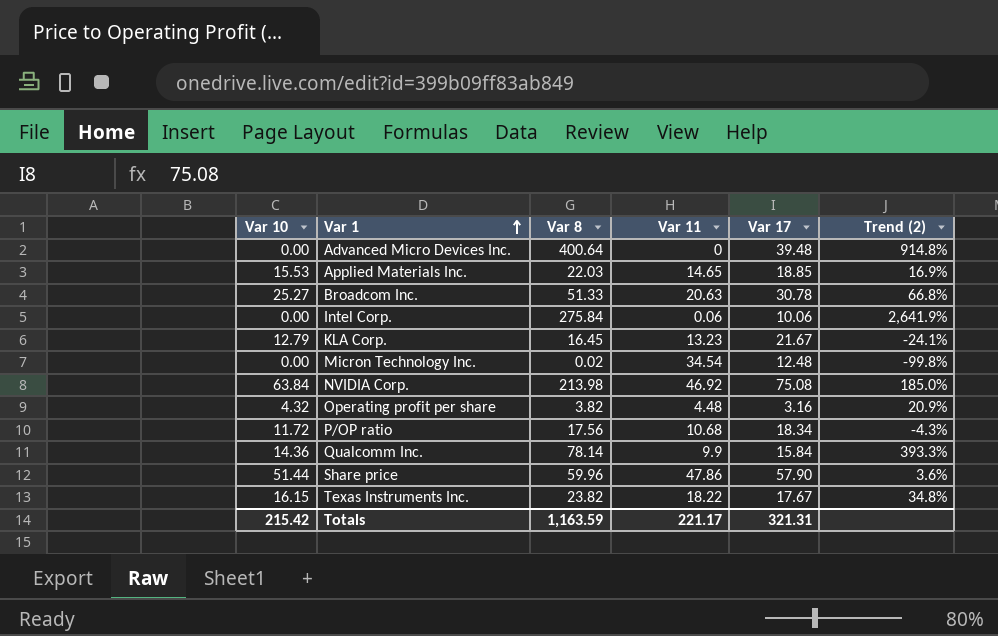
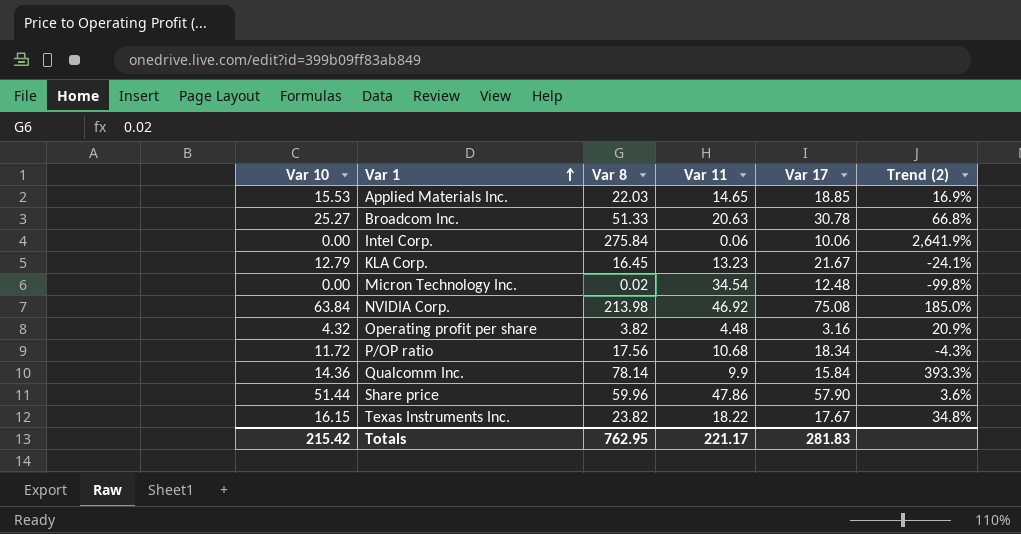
row Advanced Micro Devices Inc.: 0.00 | 400.64 | 0 | 39.48 | 914.8% -> none
Totals | Var 8: 1,163.59 -> 762.95
Totals | Var 17: 321.31 -> 281.83

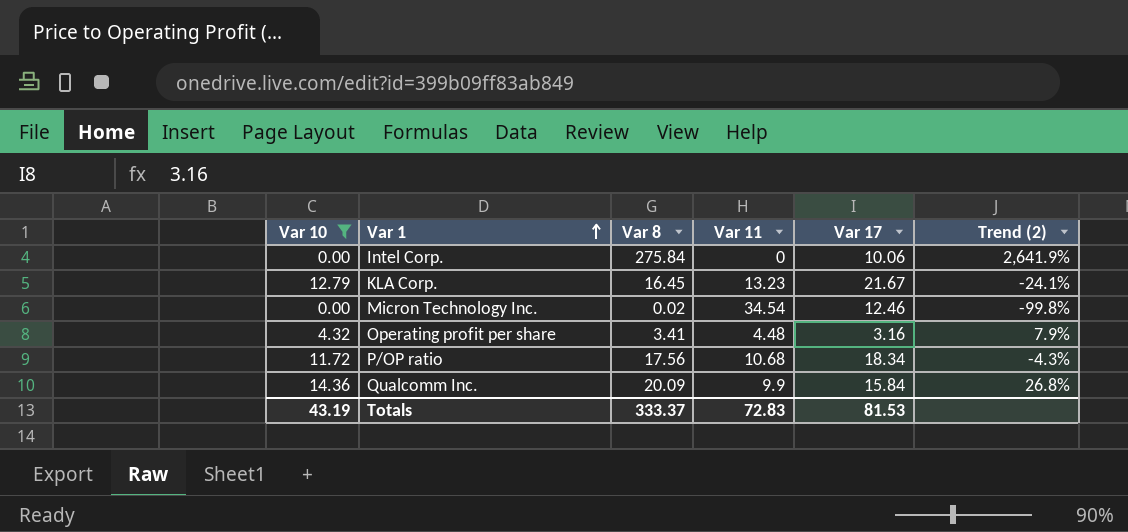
filter: none -> Var 10 <= 14.36
Intel Corp. | Var 11: 0.06 -> 0
Micron Technology Inc. | Var 17: 12.48 -> 12.46
Operating profit per share | Var 8: 3.82 -> 3.41
Operating profit per share | Trend (2): 20.9% -> 7.9%
Qualcomm Inc. | Var 8: 78.14 -> 20.09
Qualcomm Inc. | Trend (2): 393.3% -> 26.8%
Totals | Var 10: 215.42 -> 43.19
Totals | Var 8: 762.95 -> 333.37
Totals | Var 11: 221.17 -> 72.83
Totals | Var 17: 281.83 -> 81.53

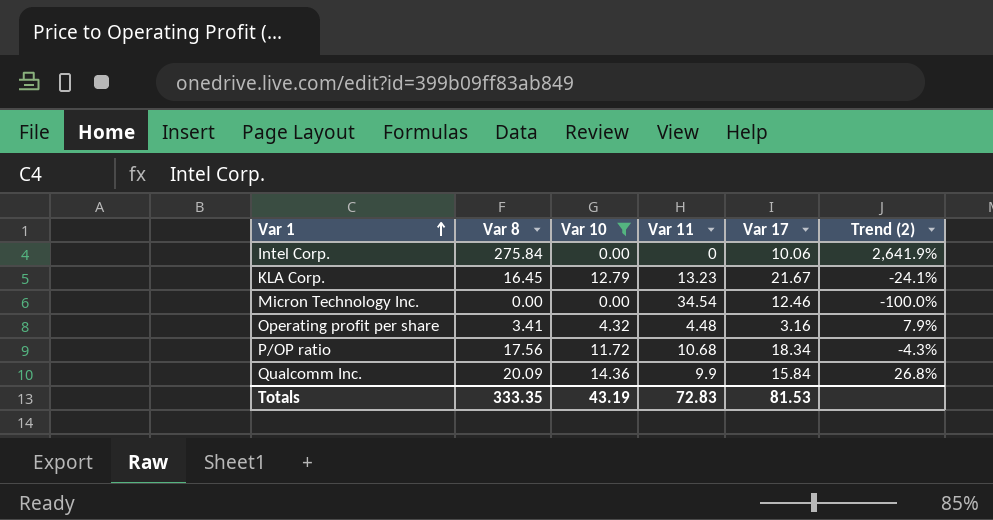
column Var 10 | position: 1 -> 3
Micron Technology Inc. | Var 8: 0.02 -> 0.00
Micron Technology Inc. | Trend (2): -99.8% -> -100.0%
Totals | Var 8: 333.37 -> 333.35

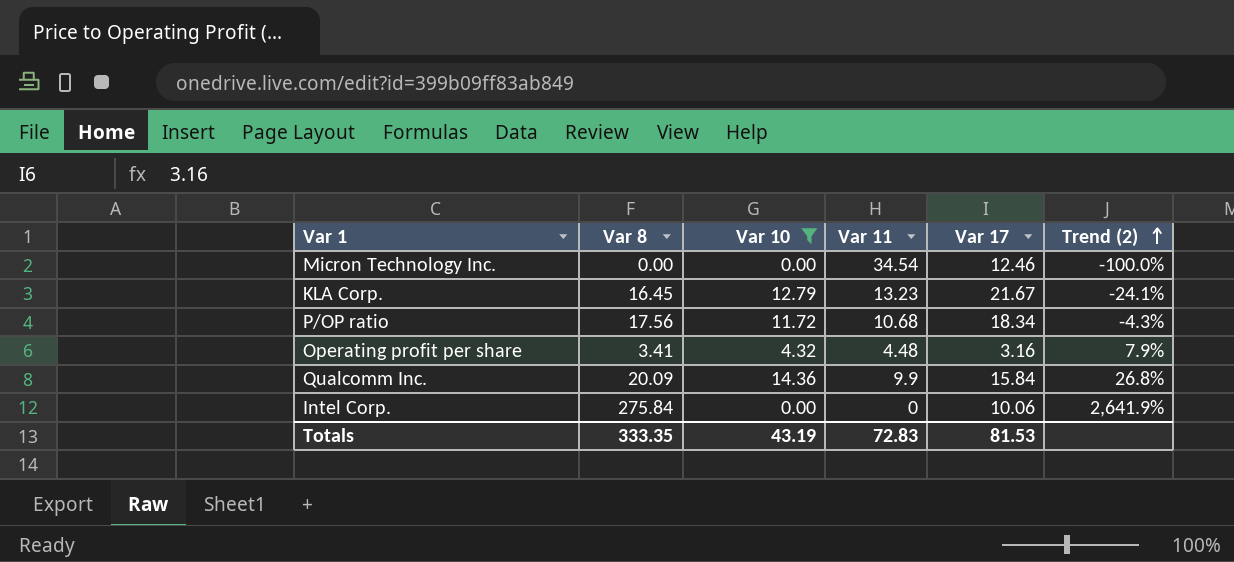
row order: Var 1 ascending -> Trend (2) ascending

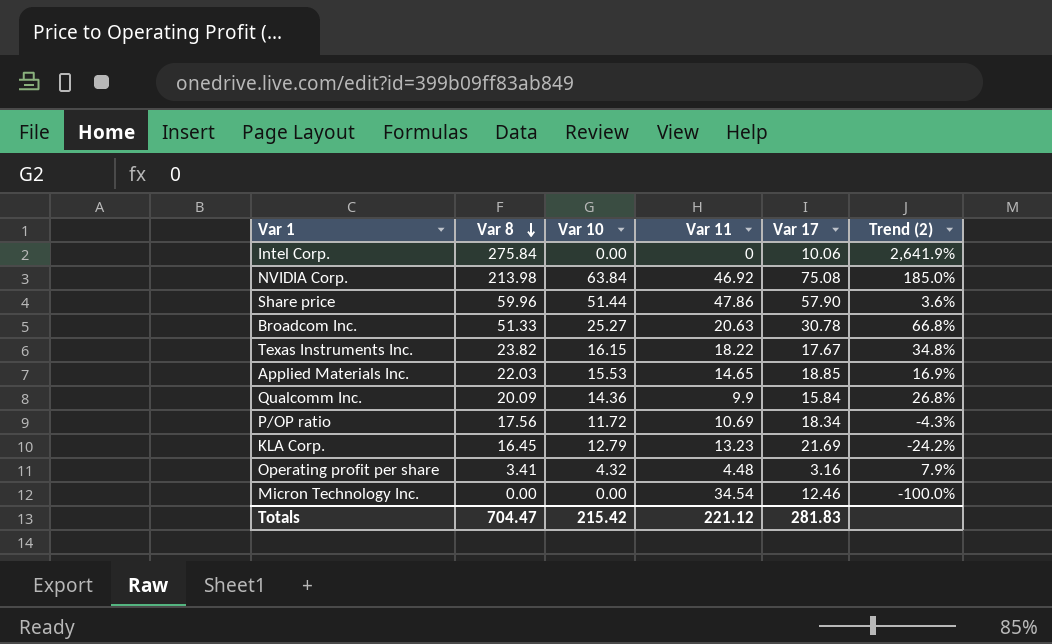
filter: Var 10 <= 14.36 -> none
row order: Trend (2) ascending -> Var 8 descending
P/OP ratio | Var 11: 10.68 -> 10.69
KLA Corp. | Var 17: 21.67 -> 21.69
KLA Corp. | Trend (2): -24.1% -> -24.2%
Totals | Var 8: 333.35 -> 704.47
Totals | Var 10: 43.19 -> 215.42
Totals | Var 11: 72.83 -> 221.12
Totals | Var 17: 81.53 -> 281.83

